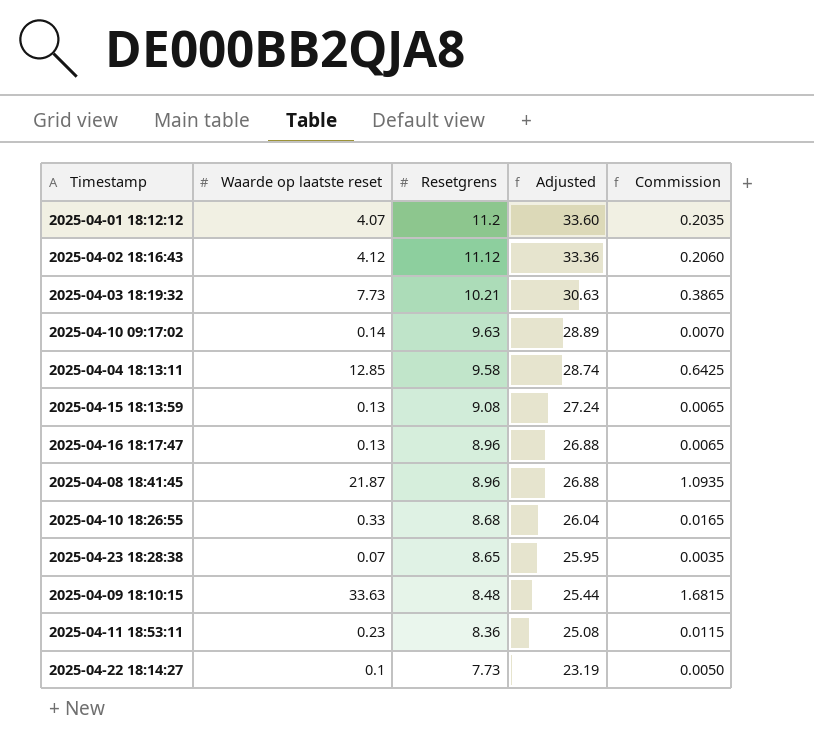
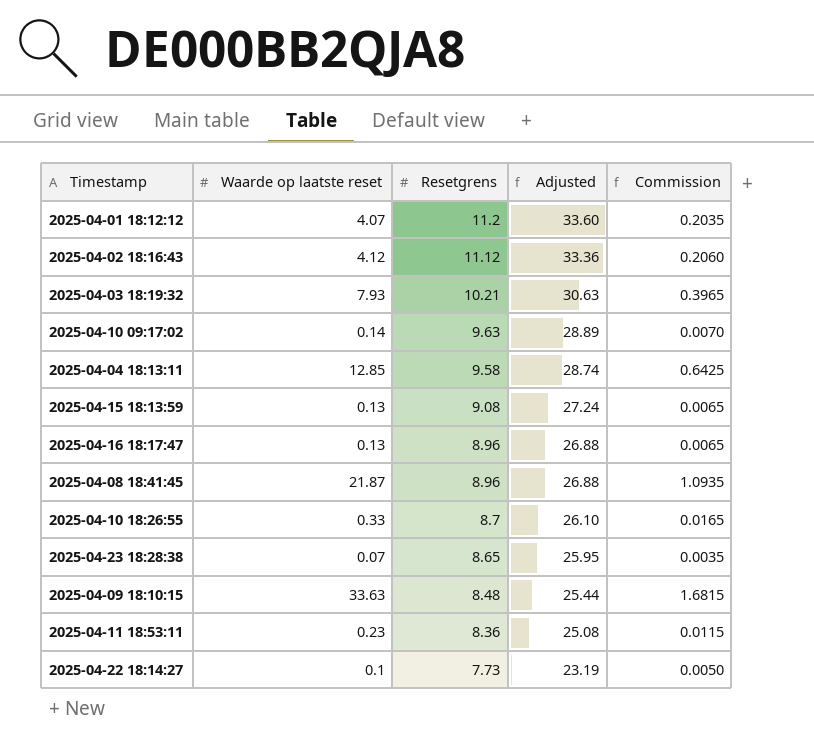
2025-04-03 18:19:32 | Waarde op laatste reset: 7.73 -> 7.93
2025-04-03 18:19:32 | Commission: 0.3865 -> 0.3965
2025-04-10 18:26:55 | Resetgrens: 8.68 -> 8.7
2025-04-10 18:26:55 | Adjusted: 26.04 -> 26.10

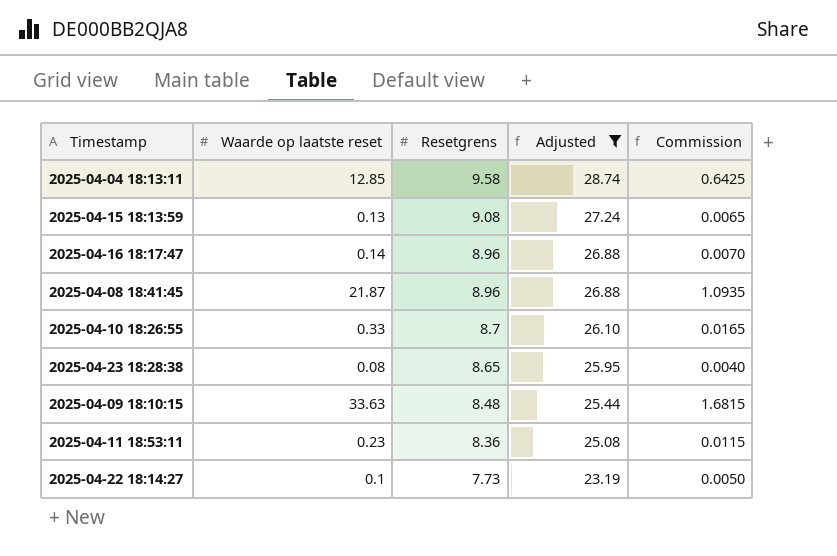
filter: none -> Adjusted <= 28.74
2025-04-16 18:17:47 | Waarde op laatste reset: 0.13 -> 0.14
2025-04-16 18:17:47 | Commission: 0.0065 -> 0.0070
2025-04-23 18:28:38 | Waarde op laatste reset: 0.07 -> 0.08
2025-04-23 18:28:38 | Commission: 0.0035 -> 0.0040

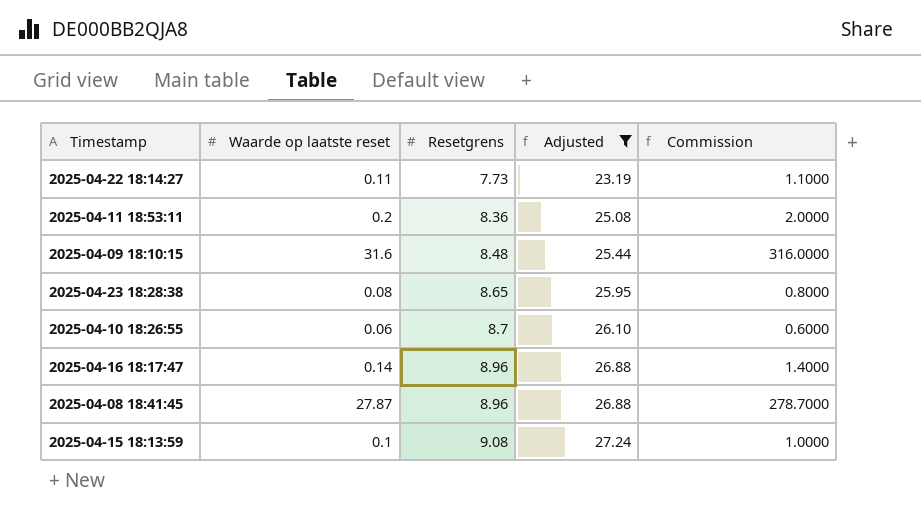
row order: Resetgrens descending -> Resetgrens ascending
column Commission | formula: [Waarde op laatste reset] * 0.05 -> [Waarde op laatste reset] * 10
row 2025-04-04 18:13:11: 12.85 | 9.58 | 28.74 | 0.6425 -> none
2025-04-22 18:14:27 | Waarde op laatste reset: 0.1 -> 0.11
2025-04-11 18:53:11 | Waarde op laatste reset: 0.23 -> 0.2
2025-04-09 18:10:15 | Waarde op laatste reset: 33.63 -> 31.6
2025-04-10 18:26:55 | Waarde op laatste reset: 0.33 -> 0.06
2025-04-08 18:41:45 | Waarde op laatste reset: 21.87 -> 27.87
2025-04-15 18:13:59 | Waarde op laatste reset: 0.13 -> 0.1

